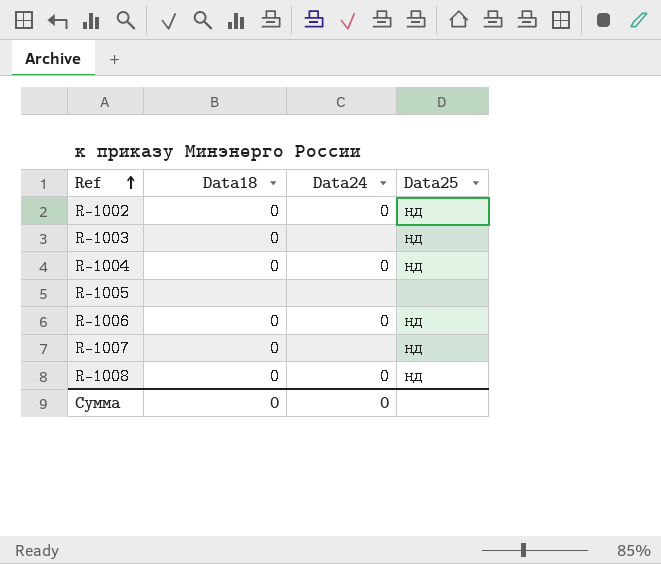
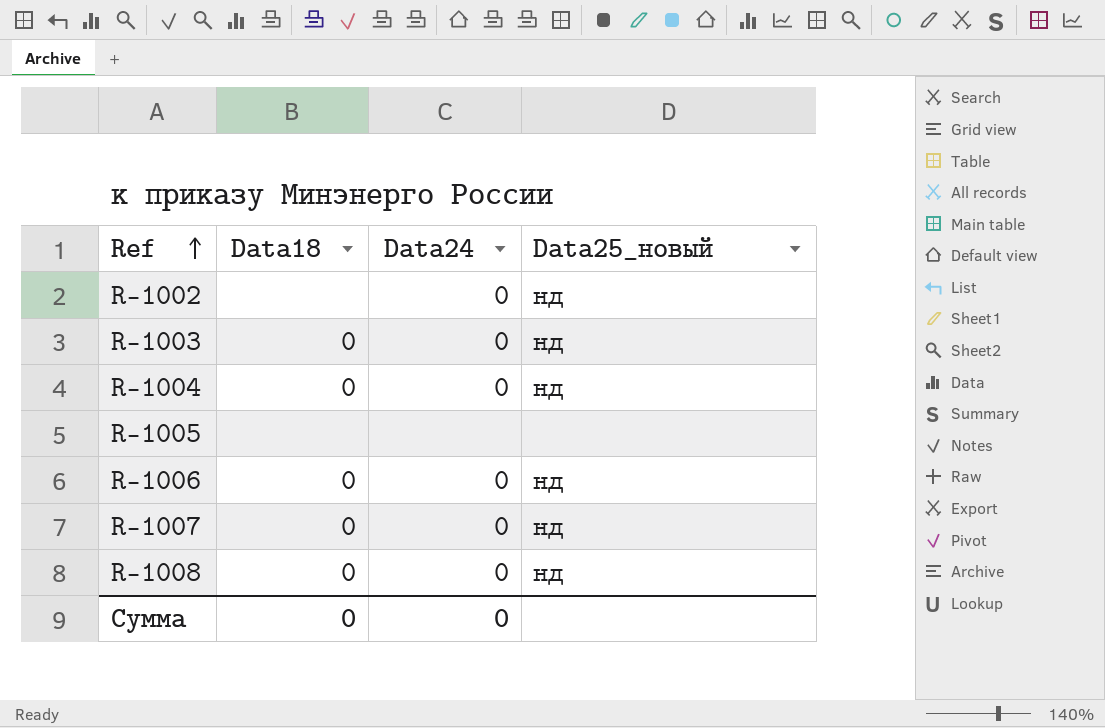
column name: Data25 -> Data25_новый
R-1002 | Data18: 0 -> none
R-1003 | Data24: none -> 0
R-1007 | Data24: none -> 0

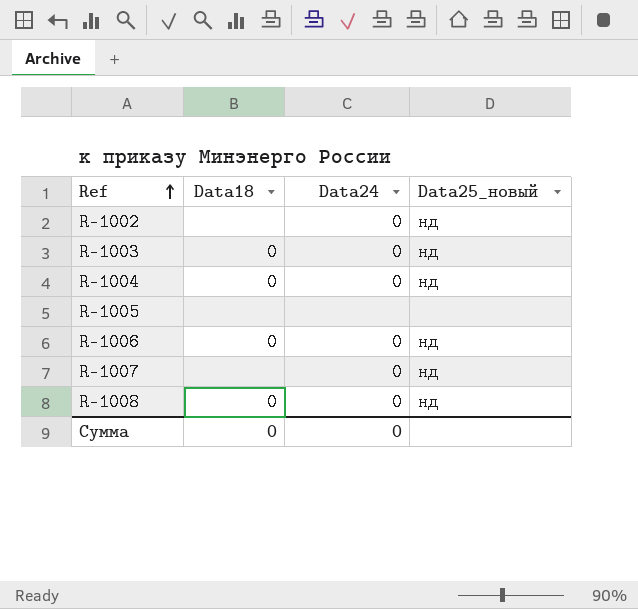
R-1007 | Data18: 0 -> none

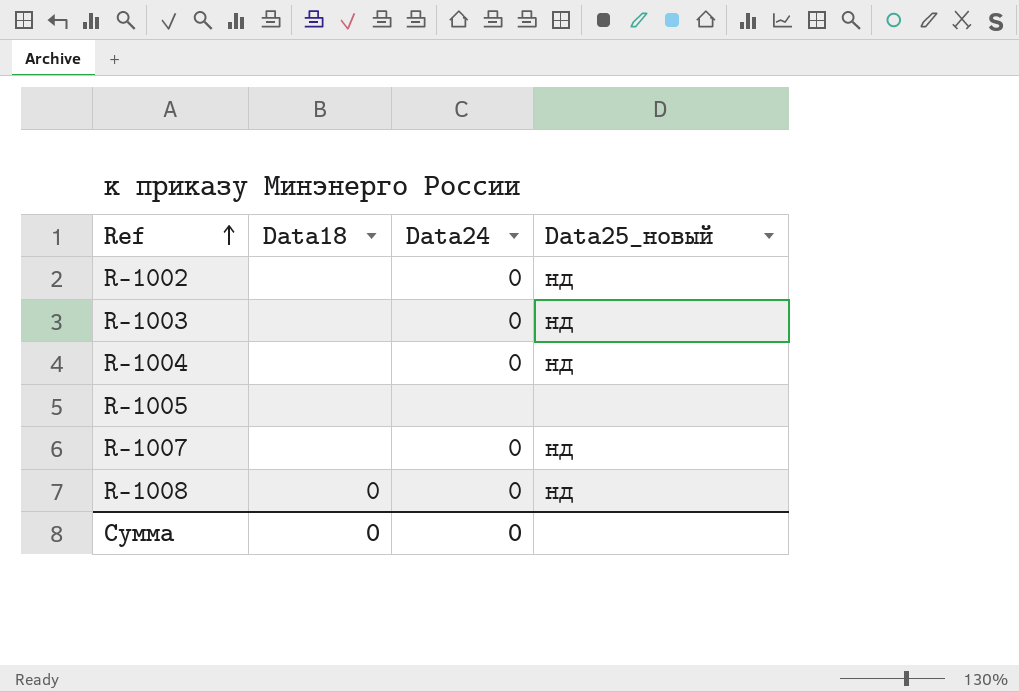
row R-1006: 0 | 0 | нд -> none
R-1003 | Data18: 0 -> none
R-1004 | Data18: 0 -> none

